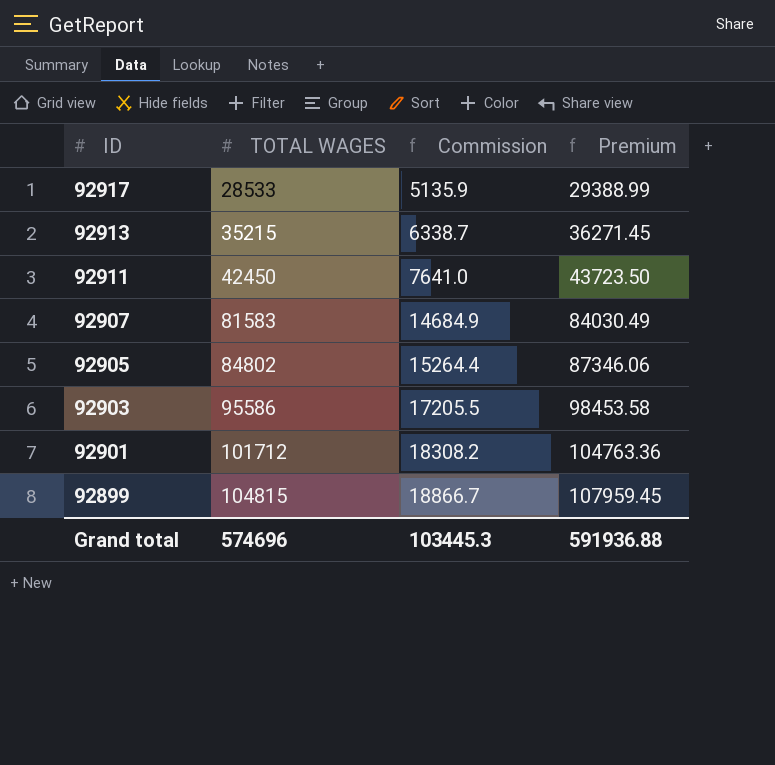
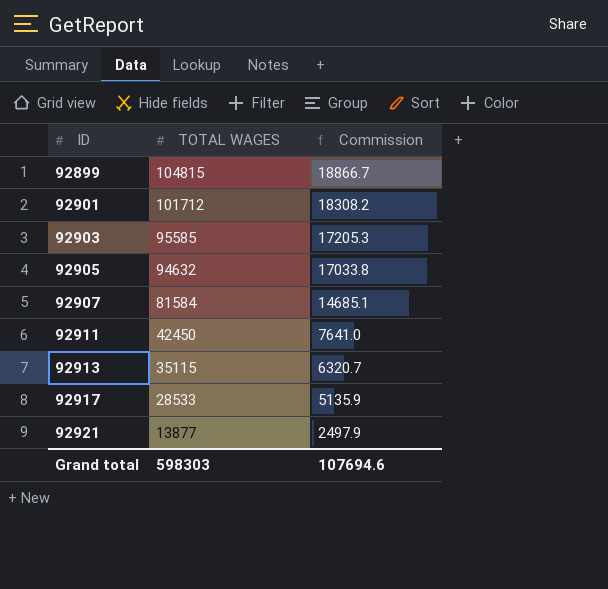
row order: ID descending -> ID ascending
column Premium | formula: [TOTAL WAGES] * 1.03 -> none
92903 | TOTAL WAGES: 95586 -> 95585
92903 | Commission: 17205.5 -> 17205.3
92905 | TOTAL WAGES: 84802 -> 94632
92905 | Commission: 15264.4 -> 17033.8
92907 | TOTAL WAGES: 81583 -> 81584
92907 | Commission: 14684.9 -> 14685.1
92913 | TOTAL WAGES: 35215 -> 35115
92913 | Commission: 6338.7 -> 6320.7
row 92921: none -> 13877 | 2497.9
Grand total | TOTAL WAGES: 574696 -> 598303
Grand total | Commission: 103445.3 -> 107694.6

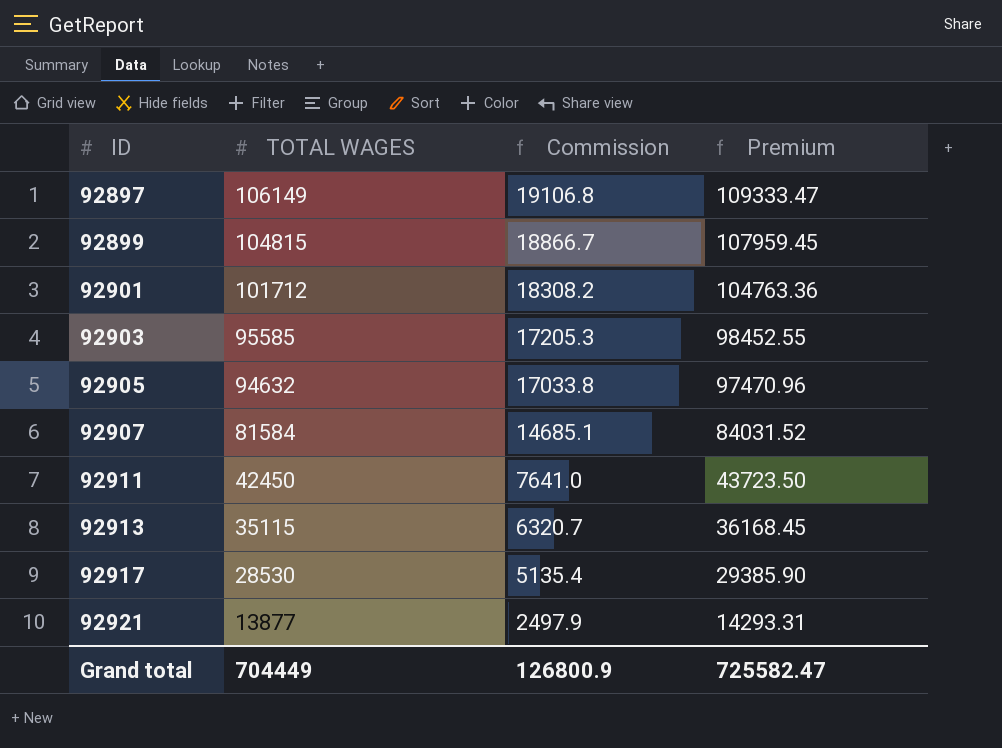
column Premium | formula: none -> [TOTAL WAGES] * 1.03
row 92897: none -> 106149 | 19106.8 | 109333.47
92917 | TOTAL WAGES: 28533 -> 28530
92917 | Commission: 5135.9 -> 5135.4
Grand total | TOTAL WAGES: 598303 -> 704449
Grand total | Commission: 107694.6 -> 126800.9

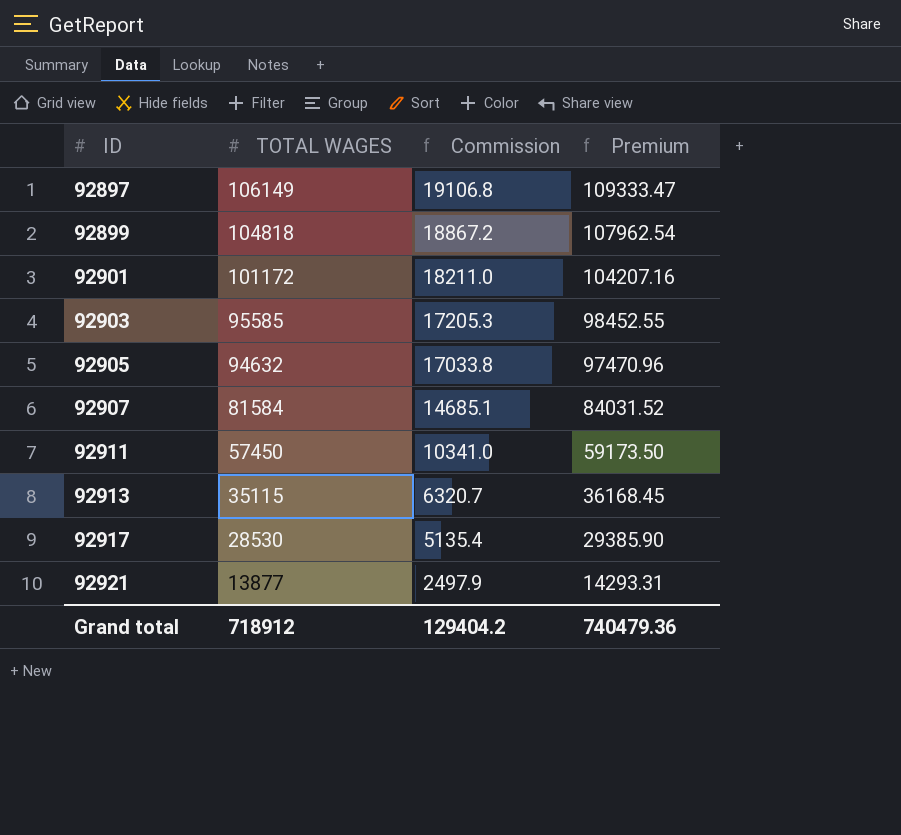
92899 | TOTAL WAGES: 104815 -> 104818
92899 | Commission: 18866.7 -> 18867.2
92899 | Premium: 107959.45 -> 107962.54
92901 | TOTAL WAGES: 101712 -> 101172
92901 | Commission: 18308.2 -> 18211.0
92901 | Premium: 104763.36 -> 104207.16
92911 | TOTAL WAGES: 42450 -> 57450
92911 | Commission: 7641.0 -> 10341.0
92911 | Premium: 43723.50 -> 59173.50
Grand total | TOTAL WAGES: 704449 -> 718912
Grand total | Commission: 126800.9 -> 129404.2
Grand total | Premium: 725582.47 -> 740479.36

